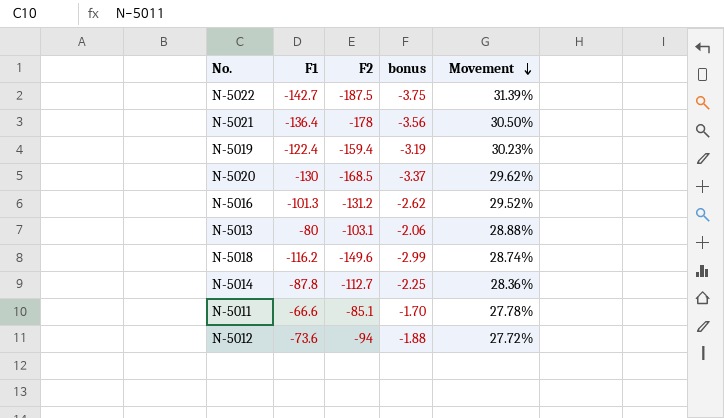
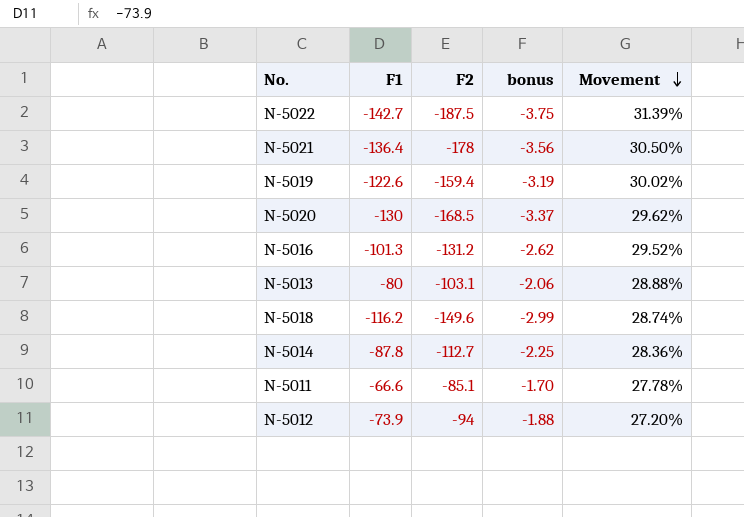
N-5019 | F1: -122.4 -> -122.6
N-5019 | Movement: 30.23% -> 30.02%
N-5012 | F1: -73.6 -> -73.9
N-5012 | Movement: 27.72% -> 27.20%

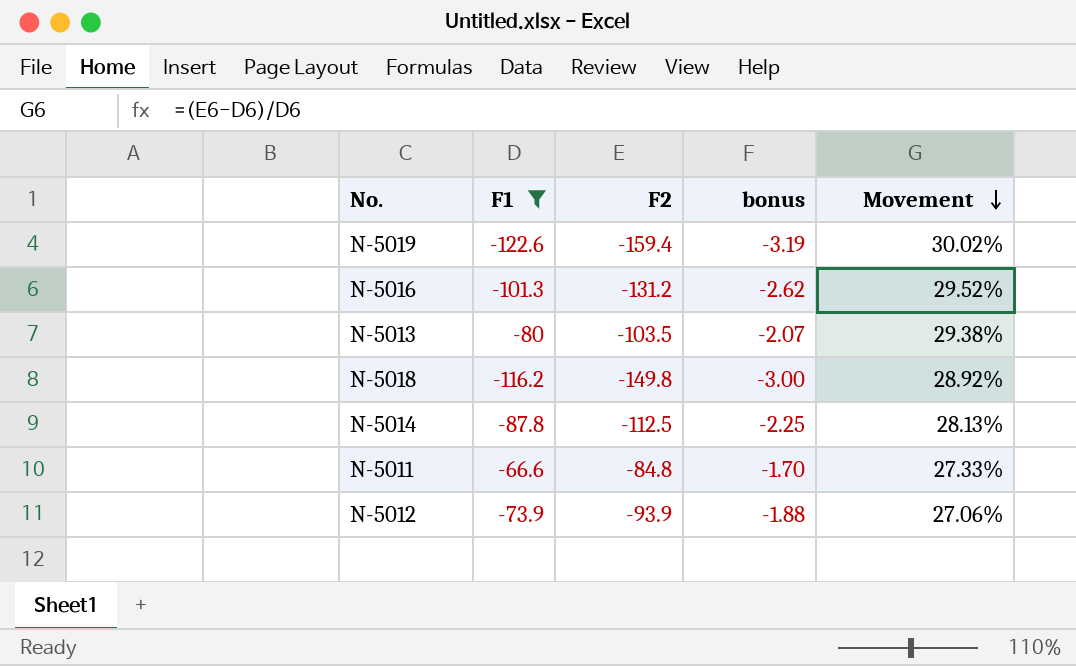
filter: none -> F1 >= -122.6
N-5013 | F2: -103.1 -> -103.5
N-5013 | bonus: -2.06 -> -2.07
N-5013 | Movement: 28.88% -> 29.38%
N-5018 | F2: -149.6 -> -149.8
N-5018 | bonus: -2.99 -> -3.00
N-5018 | Movement: 28.74% -> 28.92%
N-5014 | F2: -112.7 -> -112.5
N-5014 | Movement: 28.36% -> 28.13%
N-5011 | F2: -85.1 -> -84.8
N-5011 | Movement: 27.78% -> 27.33%
N-5012 | F2: -94 -> -93.9
N-5012 | Movement: 27.20% -> 27.06%

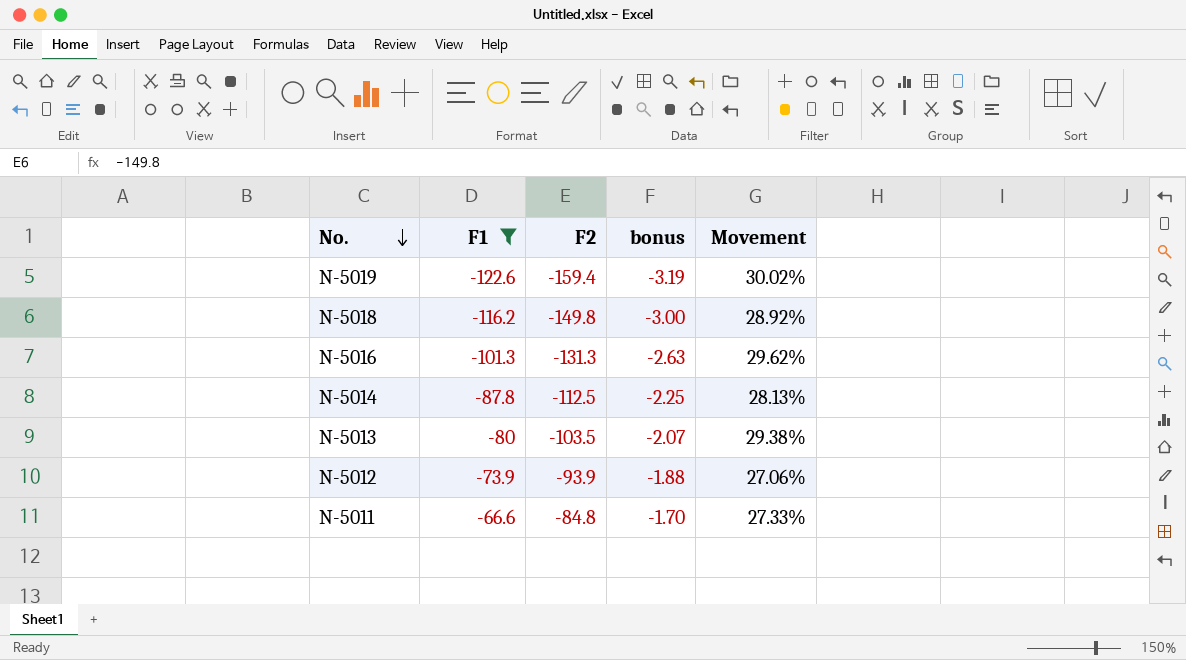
row order: Movement descending -> No. descending
N-5016 | F2: -131.2 -> -131.3
N-5016 | bonus: -2.62 -> -2.63
N-5016 | Movement: 29.52% -> 29.62%

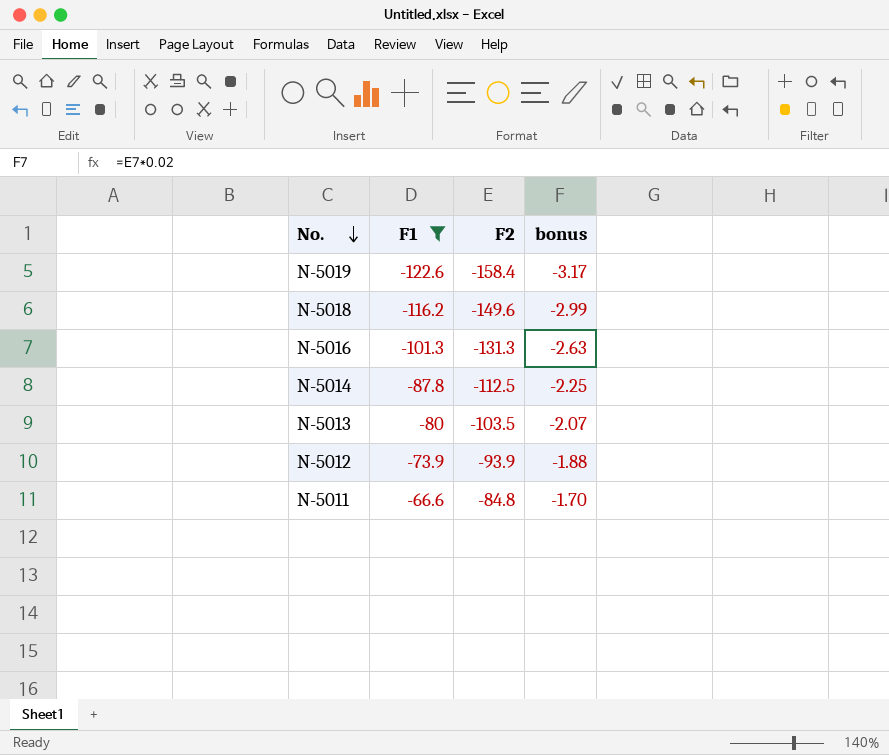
column Movement | formula: ([F2] - [F1]) / [F1] -> none
N-5019 | F2: -159.4 -> -158.4
N-5019 | bonus: -3.19 -> -3.17
N-5018 | F2: -149.8 -> -149.6
N-5018 | bonus: -3.00 -> -2.99

